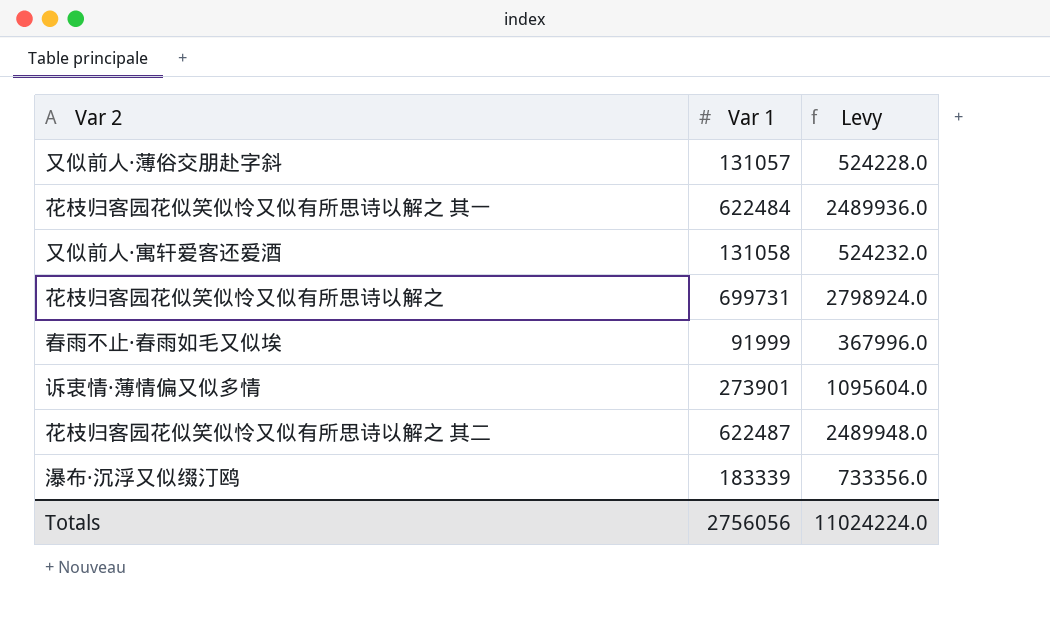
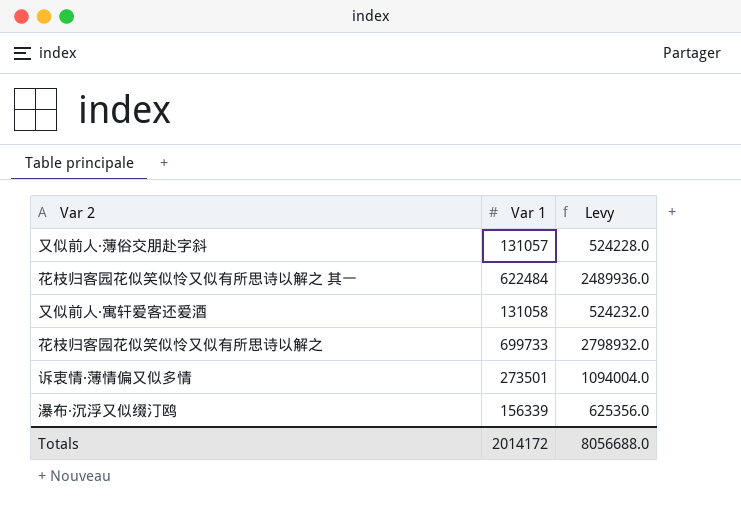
row 春雨不止·春雨如毛又似埃: 91999 | 367996.0 -> none
row 花枝归客园花似笑似怜又似有所思诗以解之 其二: 622487 | 2489948.0 -> none
花枝归客园花似笑似怜又似有所思诗以解之 | Var 1: 699731 -> 699733
花枝归客园花似笑似怜又似有所思诗以解之 | Levy: 2798924.0 -> 2798932.0
诉衷情·薄情偏又似多情 | Var 1: 273901 -> 273501
诉衷情·薄情偏又似多情 | Levy: 1095604.0 -> 1094004.0
瀑布·沉浮又似缀汀鸥 | Var 1: 183339 -> 156339
瀑布·沉浮又似缀汀鸥 | Levy: 733356.0 -> 625356.0
Totals | Var 1: 2756056 -> 2014172
Totals | Levy: 11024224.0 -> 8056688.0

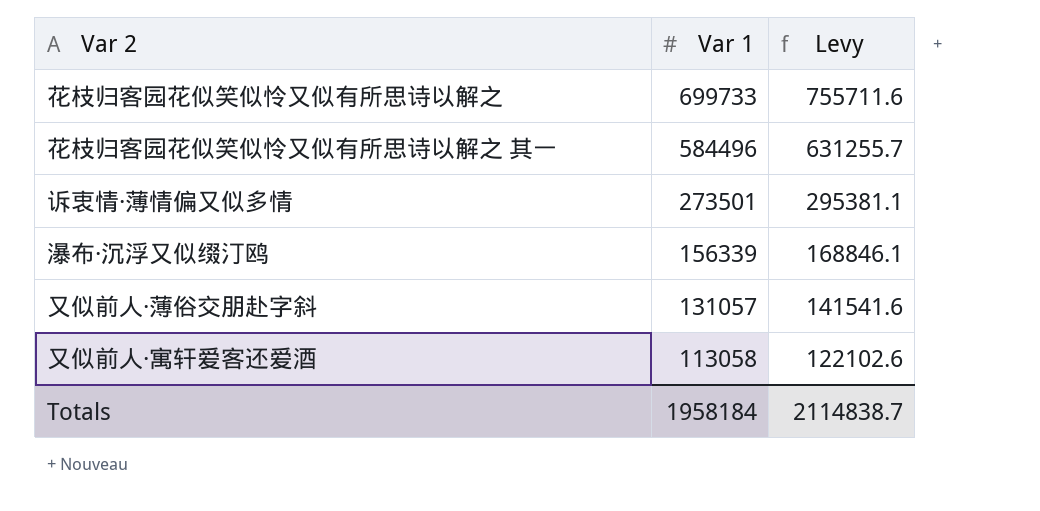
row order: none -> Var 1 descending
column Levy | formula: [Var 1] * 4 -> [Var 1] * 1.08
花枝归客园花似笑似怜又似有所思诗以解之 其一 | Var 1: 622484 -> 584496
又似前人·寓轩爱客还爱酒 | Var 1: 131058 -> 113058
Totals | Var 1: 2014172 -> 1958184
Totals | Levy: 8056688.0 -> 2114838.7

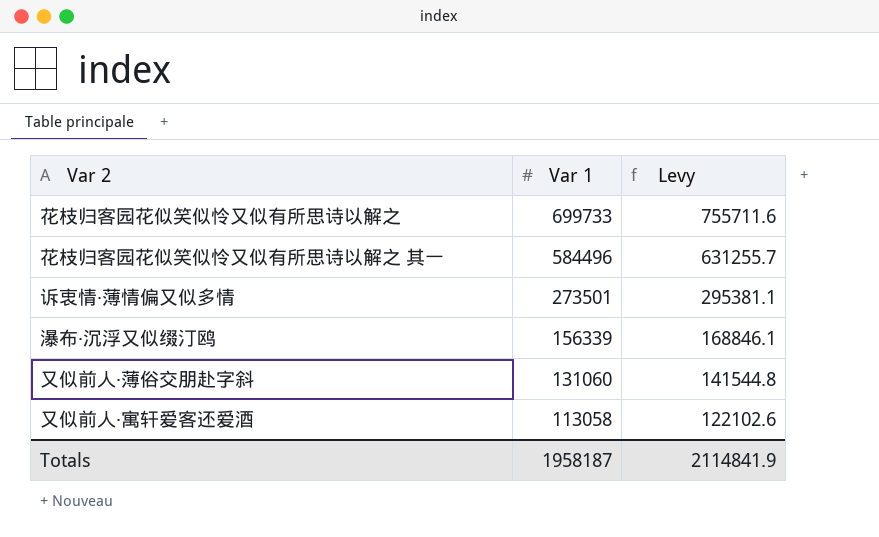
又似前人·薄俗交朋赴字斜 | Var 1: 131057 -> 131060
又似前人·薄俗交朋赴字斜 | Levy: 141541.6 -> 141544.8
Totals | Var 1: 1958184 -> 1958187
Totals | Levy: 2114838.7 -> 2114841.9

